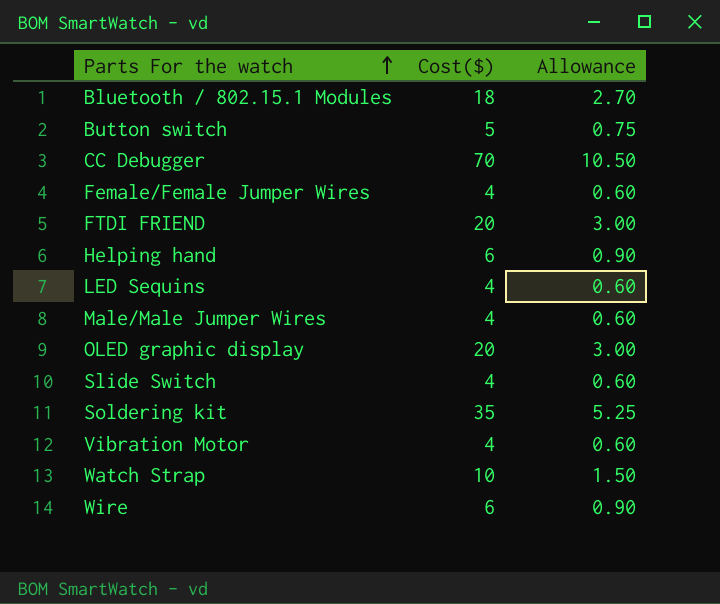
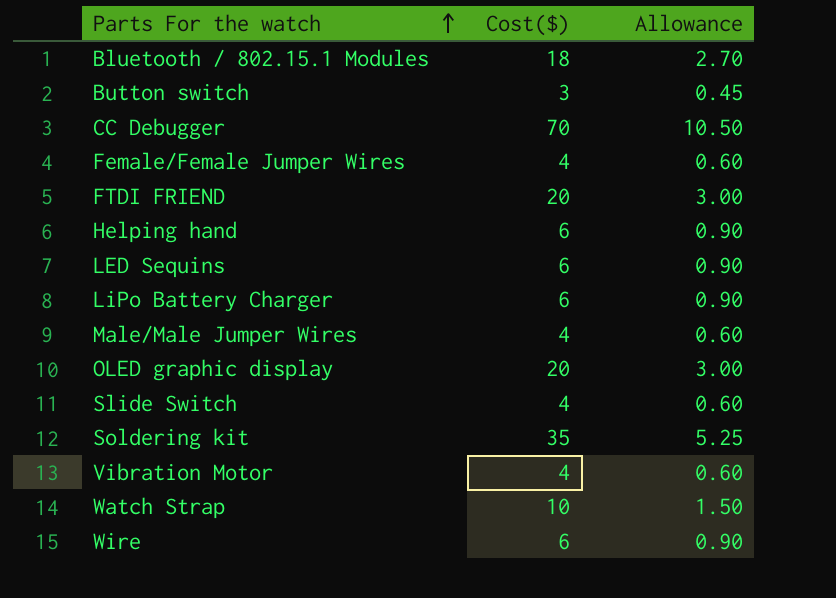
Button switch | Cost($): 5 -> 3
Button switch | Allowance: 0.75 -> 0.45
LED Sequins | Cost($): 4 -> 6
LED Sequins | Allowance: 0.60 -> 0.90
row LiPo Battery Charger: none -> 6 | 0.90

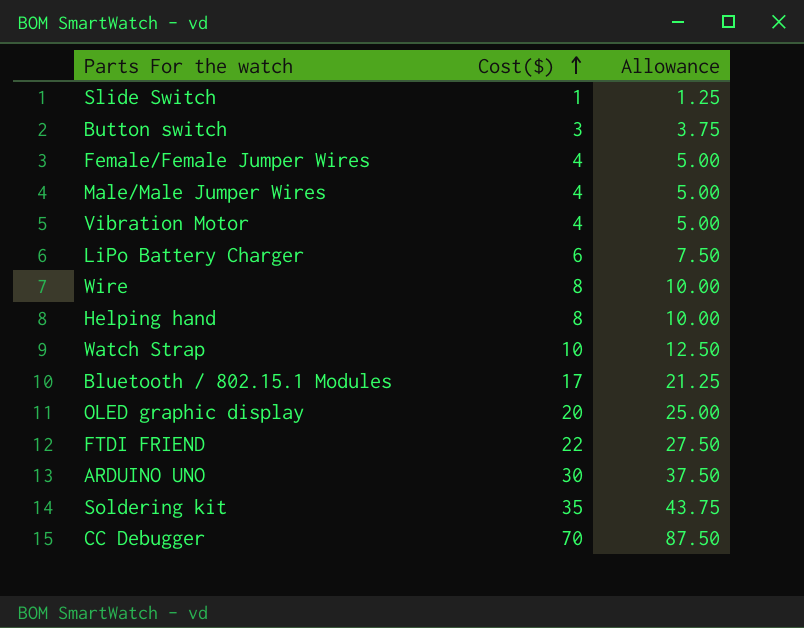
row order: Parts For the watch ascending -> Cost($) ascending
column Allowance | formula: [Cost($)] * 0.15 -> [Cost($)] * 1.25
row LED Sequins: 6 | 0.90 -> none
Slide Switch | Cost($): 4 -> 1
Wire | Cost($): 6 -> 8
Helping hand | Cost($): 6 -> 8
Bluetooth / 802.15.1 Modules | Cost($): 18 -> 17
FTDI FRIEND | Cost($): 20 -> 22
row ARDUINO UNO: none -> 30 | 37.50

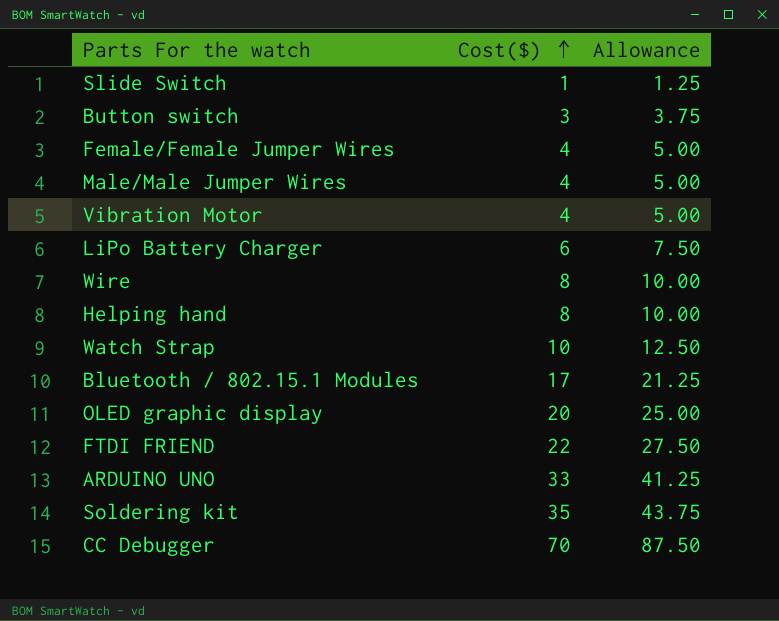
ARDUINO UNO | Cost($): 30 -> 33
ARDUINO UNO | Allowance: 37.50 -> 41.25

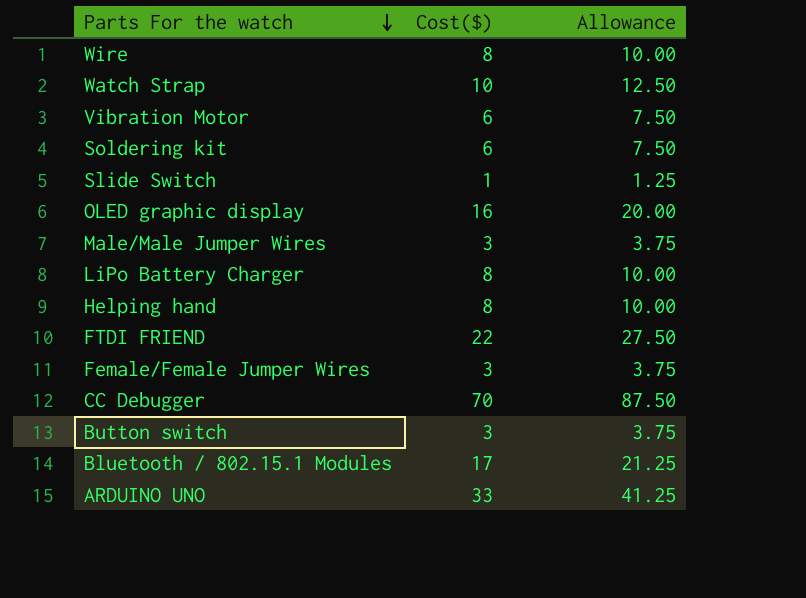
row order: Cost($) ascending -> Parts For the watch descending
Vibration Motor | Cost($): 4 -> 6
Vibration Motor | Allowance: 5.00 -> 7.50
Soldering kit | Cost($): 35 -> 6
Soldering kit | Allowance: 43.75 -> 7.50
OLED graphic display | Cost($): 20 -> 16
OLED graphic display | Allowance: 25.00 -> 20.00
Male/Male Jumper Wires | Cost($): 4 -> 3
Male/Male Jumper Wires | Allowance: 5.00 -> 3.75
LiPo Battery Charger | Cost($): 6 -> 8
LiPo Battery Charger | Allowance: 7.50 -> 10.00
Female/Female Jumper Wires | Cost($): 4 -> 3
Female/Female Jumper Wires | Allowance: 5.00 -> 3.75

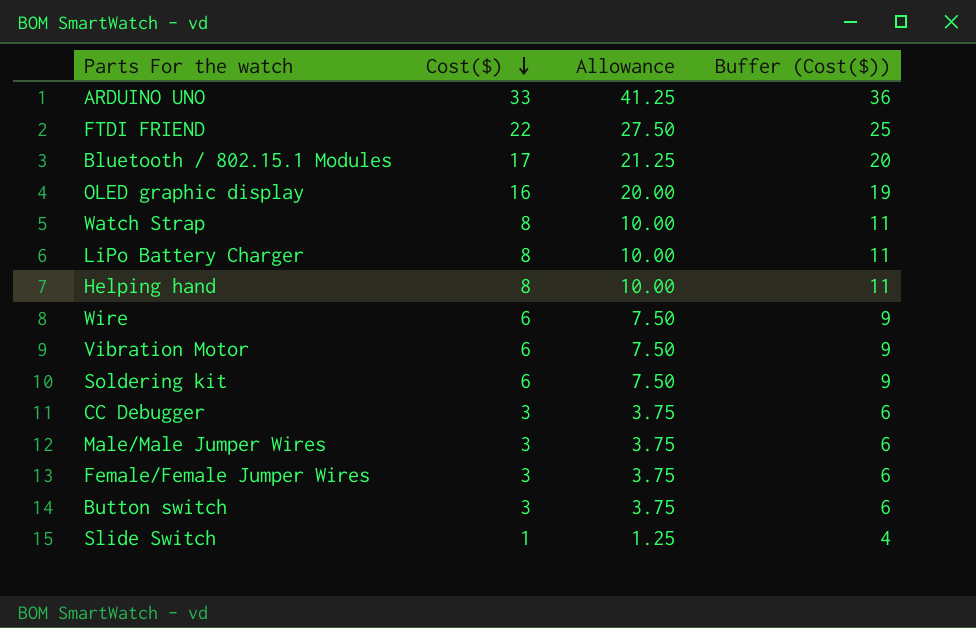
row order: Parts For the watch descending -> Cost($) descending
column Buffer (Cost($)) | formula: none -> [Cost($)] + 3
Watch Strap | Cost($): 10 -> 8
Watch Strap | Allowance: 12.50 -> 10.00
Wire | Cost($): 8 -> 6
Wire | Allowance: 10.00 -> 7.50
CC Debugger | Cost($): 70 -> 3
CC Debugger | Allowance: 87.50 -> 3.75

